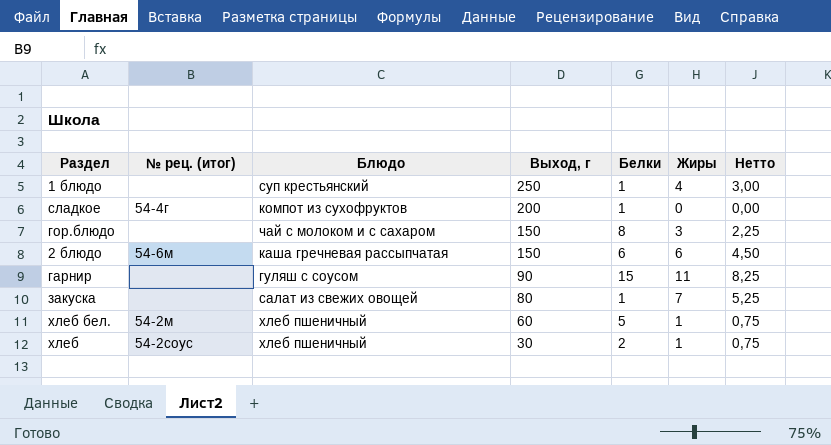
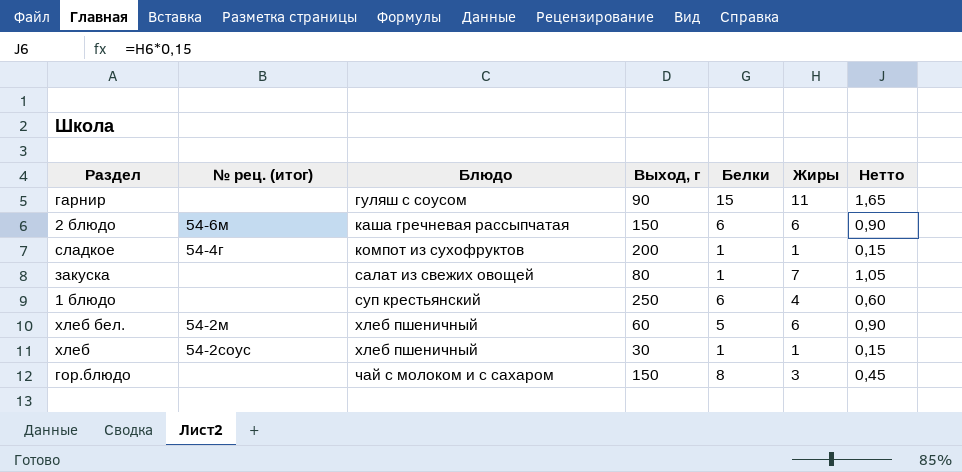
row order: Выход, г descending -> Блюдо ascending
column Нетто | formula: [Жиры] * 0,75 -> [Жиры] * 0,15
сладкое | Жиры: 0 -> 1
1 блюдо | Белки: 1 -> 6
хлеб бел. | Жиры: 1 -> 6
хлеб | Белки: 2 -> 1

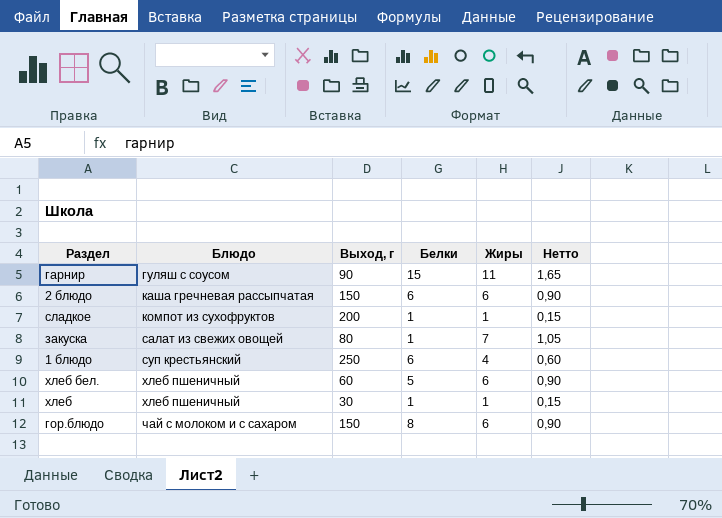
column № рец. (итог) | position: 2 -> none
гор.блюдо | Жиры: 3 -> 6
гор.блюдо | Нетто: 0,45 -> 0,90

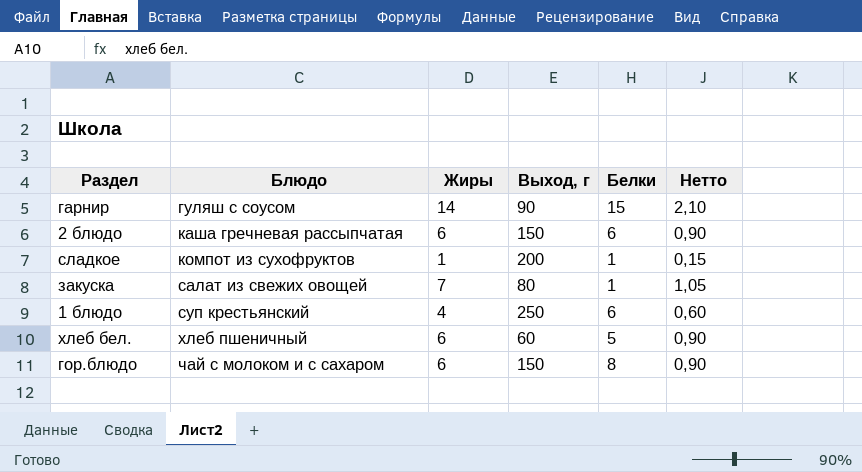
column Жиры | position: 5 -> 3
row хлеб: хлеб пшеничный | 30 | 1 | 1 | 0,15 -> none
гарнир | Жиры: 11 -> 14
гарнир | Нетто: 1,65 -> 2,10

